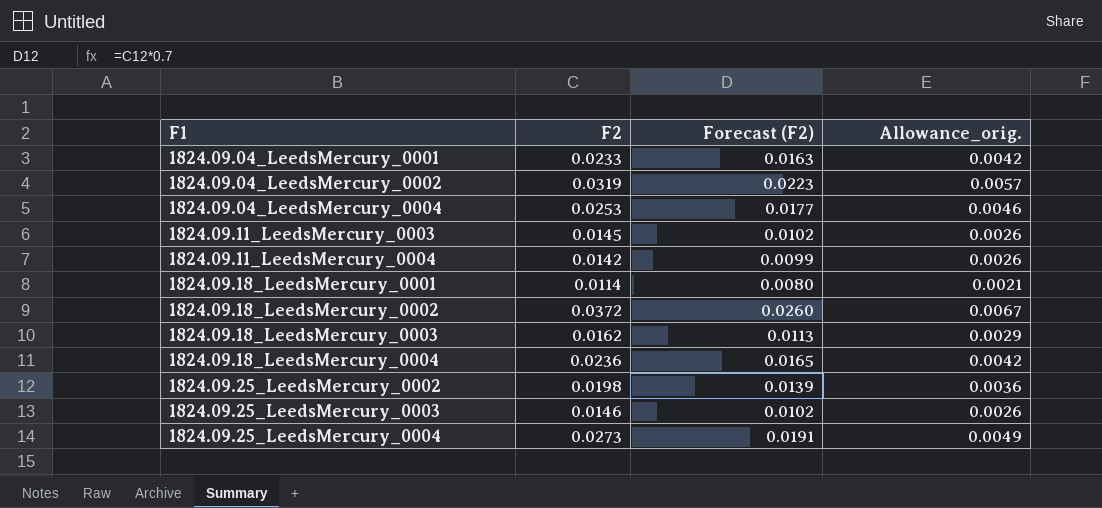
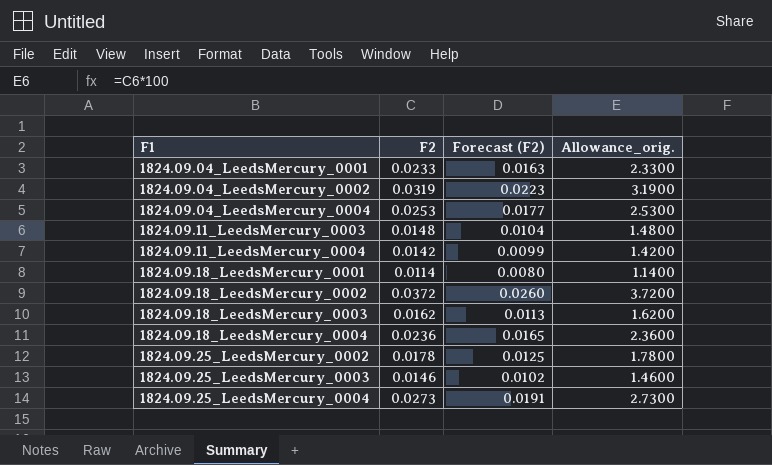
column Allowance_orig. | formula: [F2] * 0.18 -> [F2] * 100
1824.09.11_LeedsMercury_0003 | F2: 0.0145 -> 0.0148
1824.09.11_LeedsMercury_0003 | Forecast (F2): 0.0102 -> 0.0104
1824.09.25_LeedsMercury_0002 | F2: 0.0198 -> 0.0178
1824.09.25_LeedsMercury_0002 | Forecast (F2): 0.0139 -> 0.0125

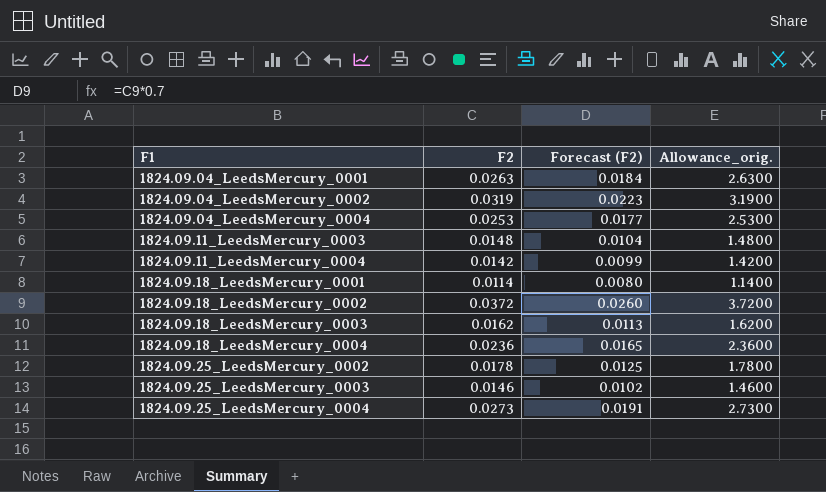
1824.09.04_LeedsMercury_0001 | F2: 0.0233 -> 0.0263
1824.09.04_LeedsMercury_0001 | Forecast (F2): 0.0163 -> 0.0184
1824.09.04_LeedsMercury_0001 | Allowance_orig.: 2.3300 -> 2.6300

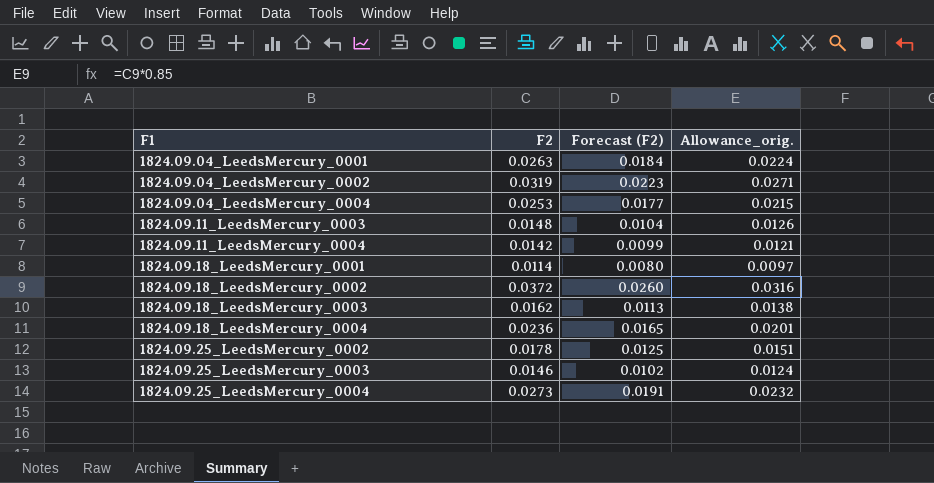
column Allowance_orig. | formula: [F2] * 100 -> [F2] * 0.85

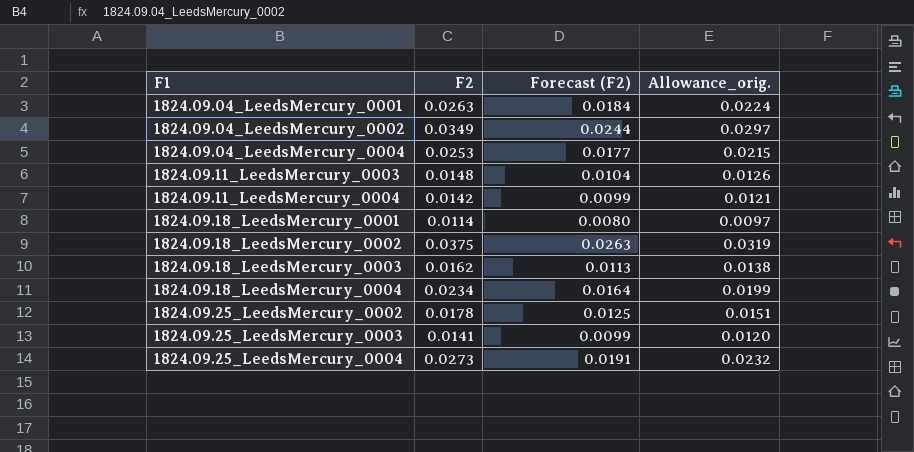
1824.09.04_LeedsMercury_0002 | F2: 0.0319 -> 0.0349
1824.09.04_LeedsMercury_0002 | Forecast (F2): 0.0223 -> 0.0244
1824.09.04_LeedsMercury_0002 | Allowance_orig.: 0.0271 -> 0.0297
1824.09.18_LeedsMercury_0002 | F2: 0.0372 -> 0.0375
1824.09.18_LeedsMercury_0002 | Forecast (F2): 0.0260 -> 0.0263
1824.09.18_LeedsMercury_0002 | Allowance_orig.: 0.0316 -> 0.0319
1824.09.18_LeedsMercury_0004 | F2: 0.0236 -> 0.0234
1824.09.18_LeedsMercury_0004 | Forecast (F2): 0.0165 -> 0.0164
1824.09.18_LeedsMercury_0004 | Allowance_orig.: 0.0201 -> 0.0199
1824.09.25_LeedsMercury_0003 | F2: 0.0146 -> 0.0141
1824.09.25_LeedsMercury_0003 | Forecast (F2): 0.0102 -> 0.0099
1824.09.25_LeedsMercury_0003 | Allowance_orig.: 0.0124 -> 0.0120

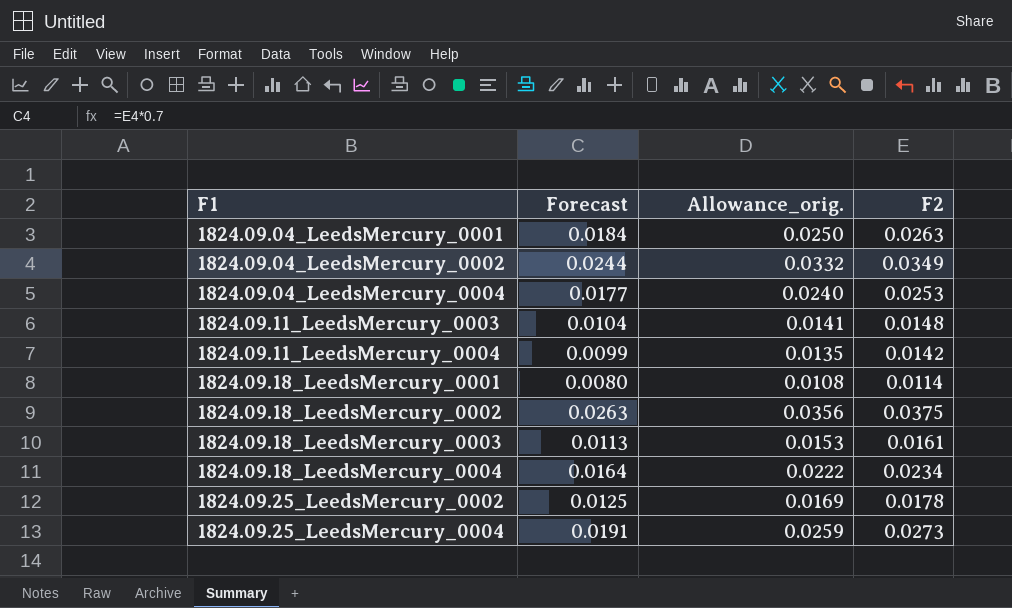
column name: Forecast (F2) -> Forecast
column Allowance_orig. | formula: [F2] * 0.85 -> [F2] * 0.95
column F2 | position: 2 -> 4
row 1824.09.25_LeedsMercury_0003: 0.0141 | 0.0099 | 0.0120 -> none
1824.09.18_LeedsMercury_0003 | F2: 0.0162 -> 0.0161

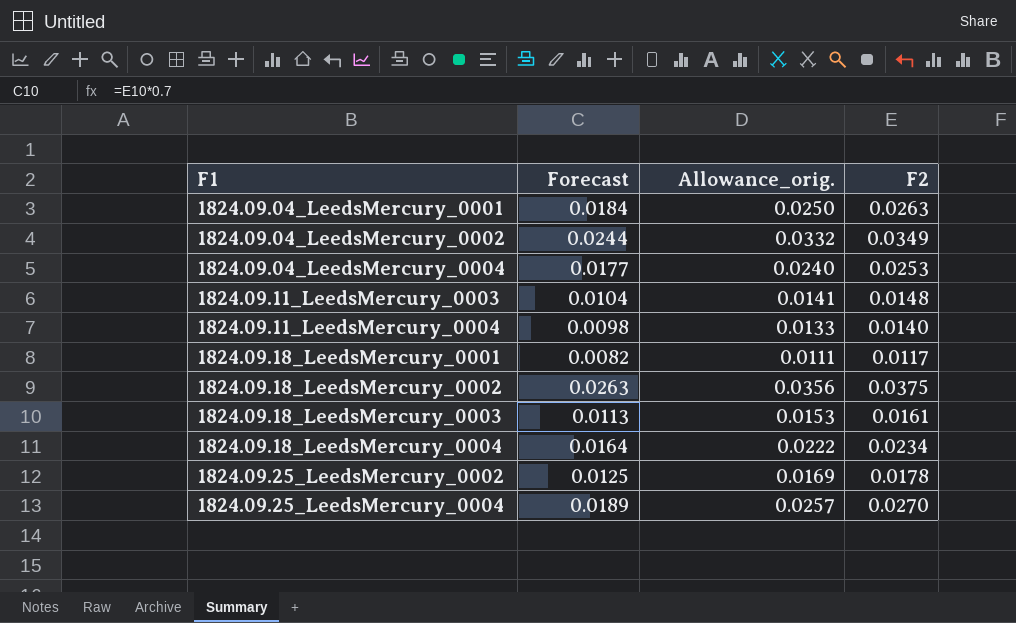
1824.09.11_LeedsMercury_0004 | Forecast: 0.0099 -> 0.0098
1824.09.11_LeedsMercury_0004 | Allowance_orig.: 0.0135 -> 0.0133
1824.09.11_LeedsMercury_0004 | F2: 0.0142 -> 0.0140
1824.09.18_LeedsMercury_0001 | Forecast: 0.0080 -> 0.0082
1824.09.18_LeedsMercury_0001 | Allowance_orig.: 0.0108 -> 0.0111
1824.09.18_LeedsMercury_0001 | F2: 0.0114 -> 0.0117
1824.09.25_LeedsMercury_0004 | Forecast: 0.0191 -> 0.0189
1824.09.25_LeedsMercury_0004 | Allowance_orig.: 0.0259 -> 0.0257
1824.09.25_LeedsMercury_0004 | F2: 0.0273 -> 0.0270

